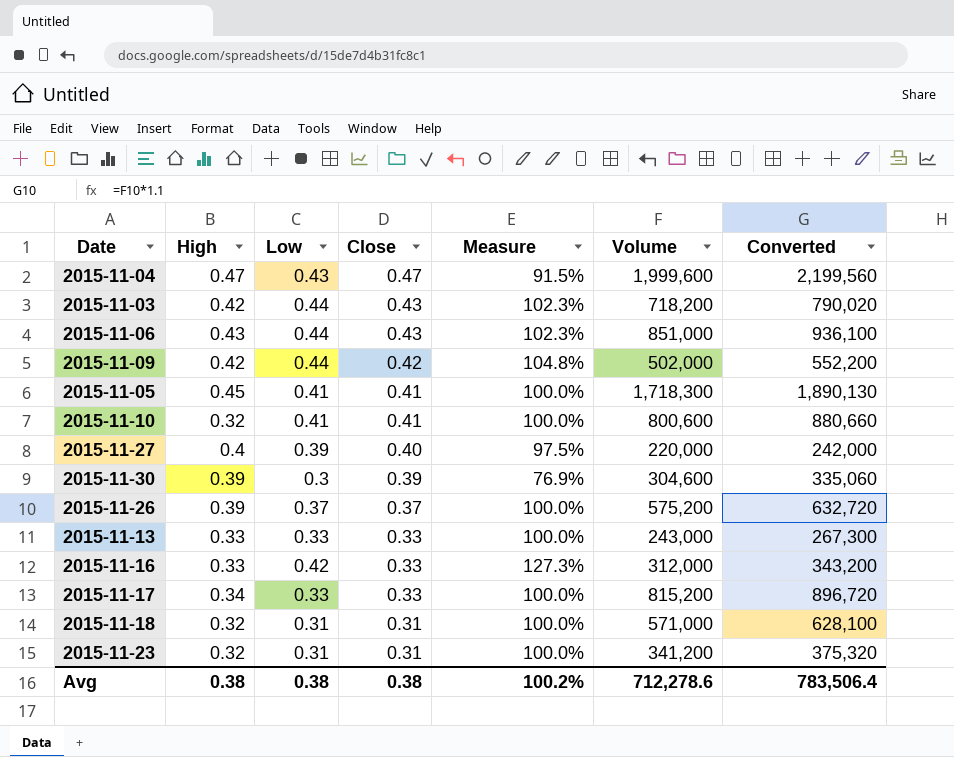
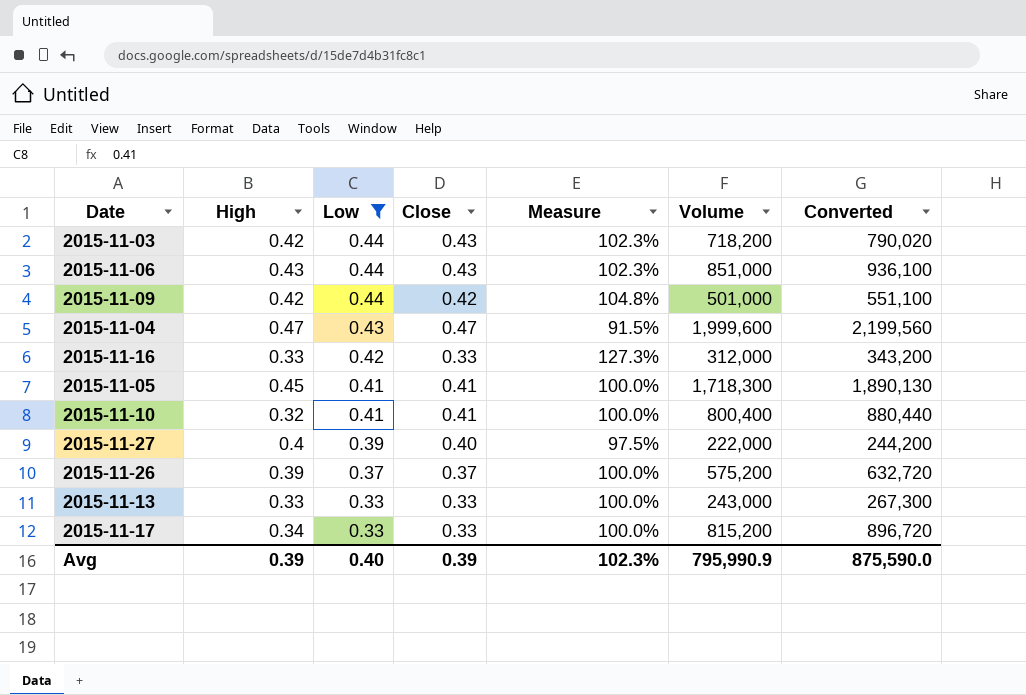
filter: none -> Low >= 0.33
row order: Close descending -> Low descending
2015-11-09 | Volume: 502,000 -> 501,000
2015-11-09 | Converted: 552,200 -> 551,100
2015-11-10 | Volume: 800,600 -> 800,400
2015-11-10 | Converted: 880,660 -> 880,440
2015-11-27 | Volume: 220,000 -> 222,000
2015-11-27 | Converted: 242,000 -> 244,200
Avg | High: 0.38 -> 0.39
Avg | Low: 0.38 -> 0.40
Avg | Close: 0.38 -> 0.39
Avg | Measure: 100.2% -> 102.3%
Avg | Volume: 712,278.6 -> 795,990.9
Avg | Converted: 783,506.4 -> 875,590.0

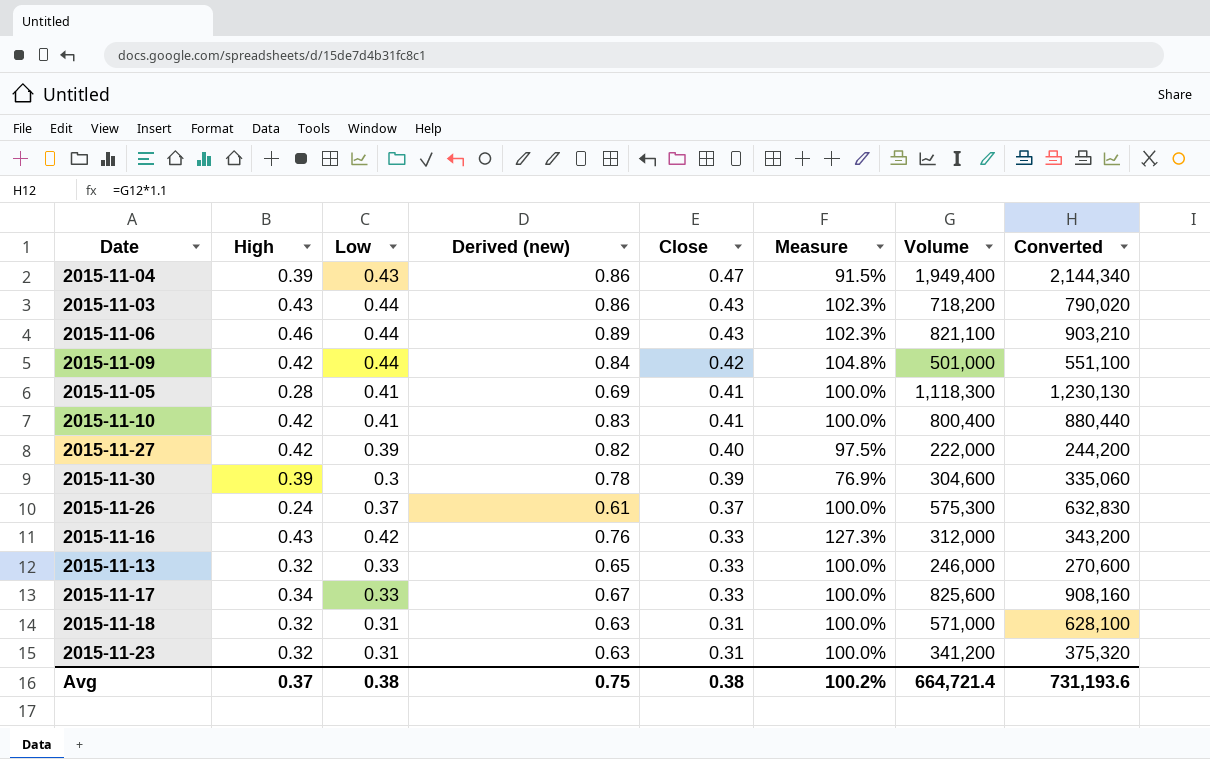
filter: Low >= 0.33 -> none
row order: Low descending -> Close descending
column Derived (new) | formula: none -> [High] + [Close]
2015-11-04 | High: 0.47 -> 0.39
2015-11-04 | Volume: 1,999,600 -> 1,949,400
2015-11-04 | Converted: 2,199,560 -> 2,144,340
2015-11-03 | High: 0.42 -> 0.43
2015-11-06 | High: 0.43 -> 0.46
2015-11-06 | Volume: 851,000 -> 821,100
2015-11-06 | Converted: 936,100 -> 903,210
2015-11-05 | High: 0.45 -> 0.28
2015-11-05 | Volume: 1,718,300 -> 1,118,300
2015-11-05 | Converted: 1,890,130 -> 1,230,130
2015-11-10 | High: 0.32 -> 0.42
2015-11-27 | High: 0.4 -> 0.42
2015-11-26 | High: 0.39 -> 0.24
2015-11-26 | Volume: 575,200 -> 575,300
2015-11-26 | Converted: 632,720 -> 632,830
2015-11-16 | High: 0.33 -> 0.43
2015-11-13 | High: 0.33 -> 0.32
2015-11-13 | Volume: 243,000 -> 246,000
2015-11-13 | Converted: 267,300 -> 270,600
2015-11-17 | Volume: 815,200 -> 825,600
2015-11-17 | Converted: 896,720 -> 908,160
Avg | High: 0.39 -> 0.37
Avg | Low: 0.40 -> 0.38
Avg | Close: 0.39 -> 0.38
Avg | Measure: 102.3% -> 100.2%
Avg | Volume: 795,990.9 -> 664,721.4
Avg | Converted: 875,590.0 -> 731,193.6

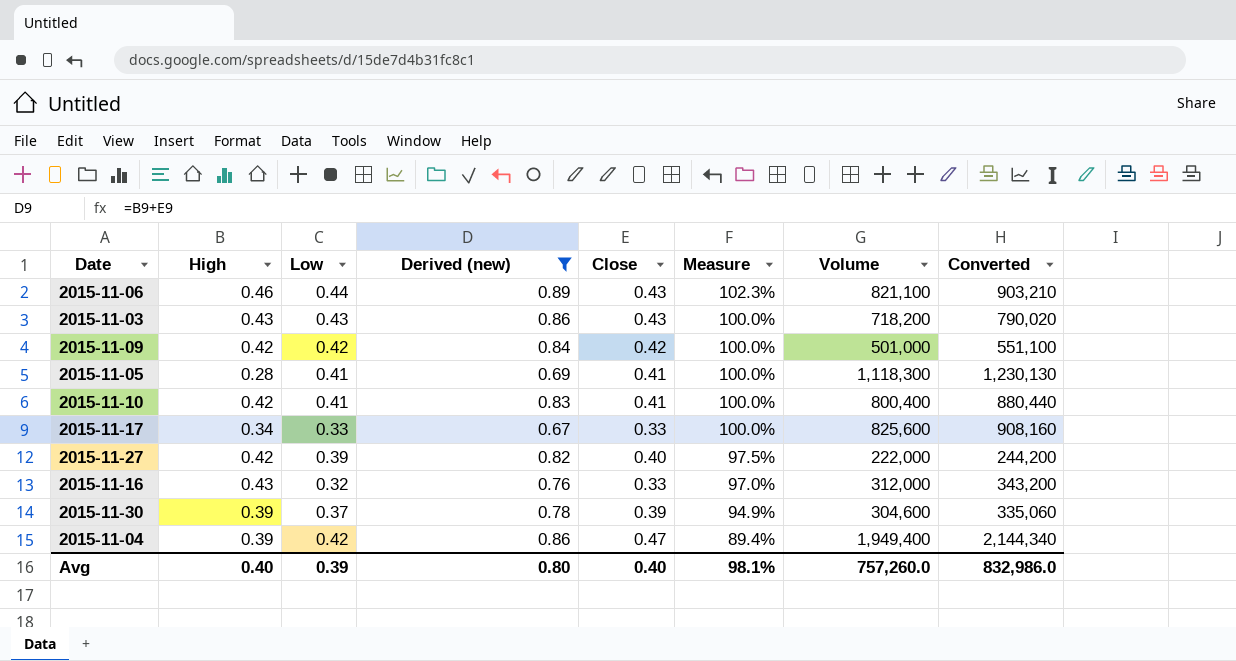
filter: none -> Derived (new) >= 0.67
row order: Close descending -> Measure descending
2015-11-03 | Low: 0.44 -> 0.43
2015-11-03 | Measure: 102.3% -> 100.0%
2015-11-09 | Low: 0.44 -> 0.42
2015-11-09 | Measure: 104.8% -> 100.0%
2015-11-16 | Low: 0.42 -> 0.32
2015-11-16 | Measure: 127.3% -> 97.0%
2015-11-30 | Low: 0.3 -> 0.37
2015-11-30 | Measure: 76.9% -> 94.9%
2015-11-04 | Low: 0.43 -> 0.42
2015-11-04 | Measure: 91.5% -> 89.4%
Avg | High: 0.37 -> 0.40
Avg | Low: 0.38 -> 0.39
Avg | Derived (new): 0.75 -> 0.80
Avg | Close: 0.38 -> 0.40
Avg | Measure: 100.2% -> 98.1%
Avg | Volume: 664,721.4 -> 757,260.0
Avg | Converted: 731,193.6 -> 832,986.0

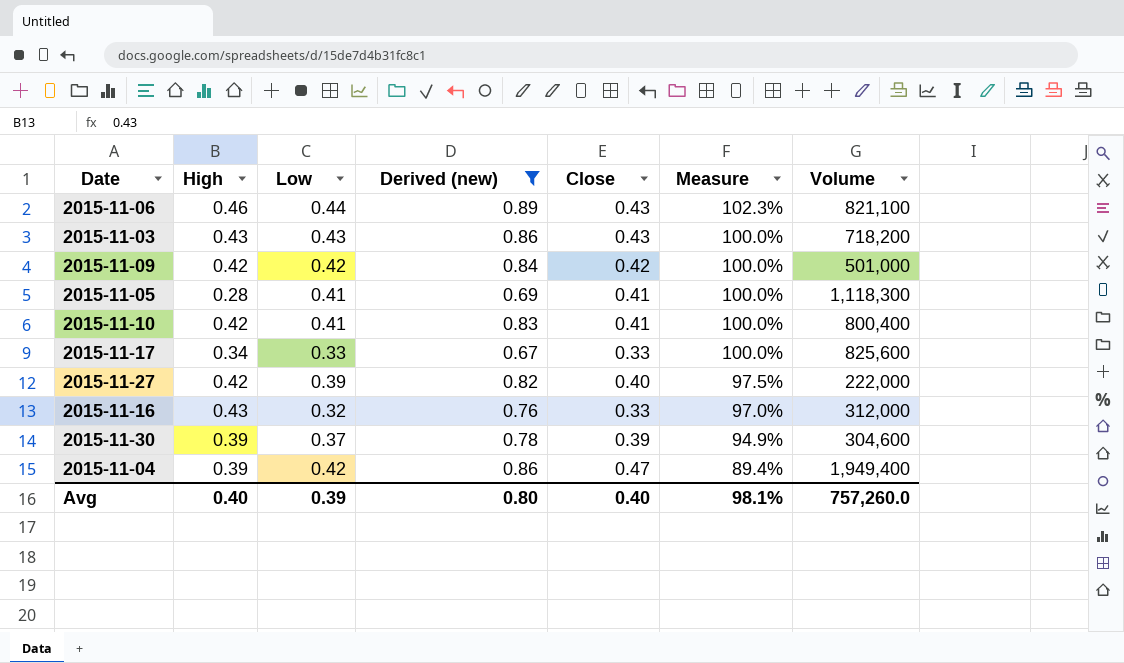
column Converted | formula: [Volume] * 1.1 -> none

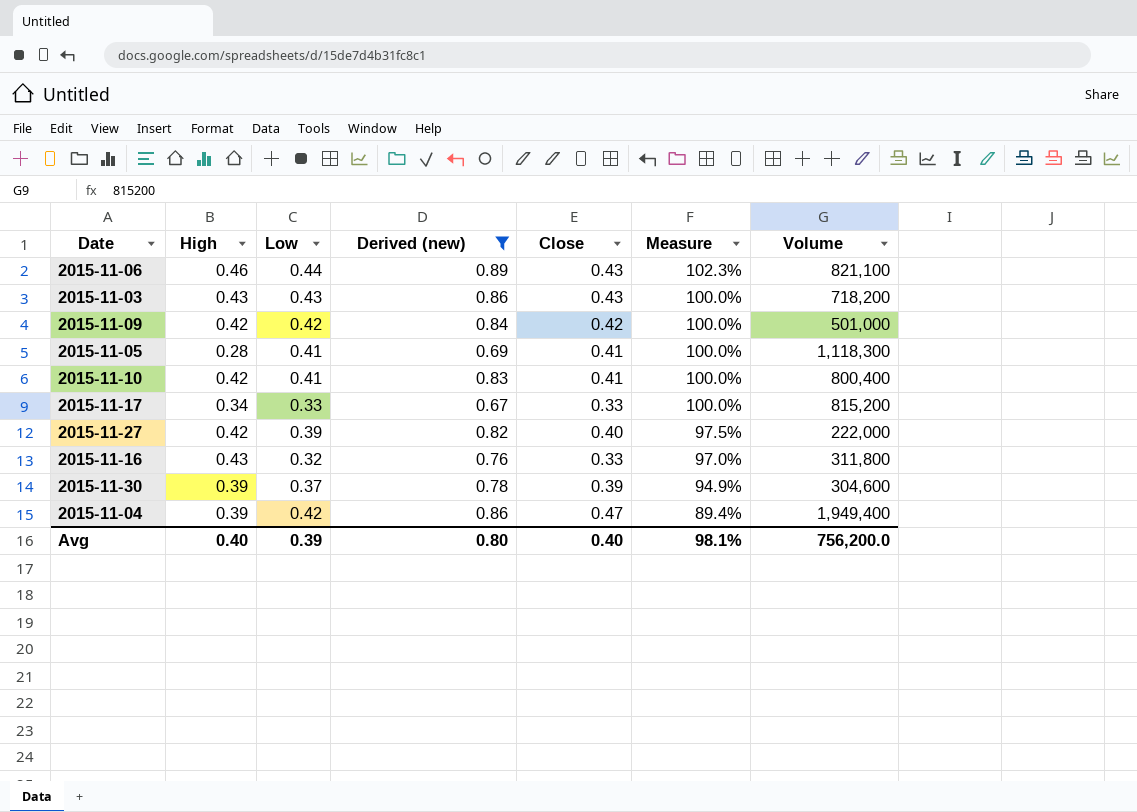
2015-11-17 | Volume: 825,600 -> 815,200
2015-11-16 | Volume: 312,000 -> 311,800
Avg | Volume: 757,260.0 -> 756,200.0

